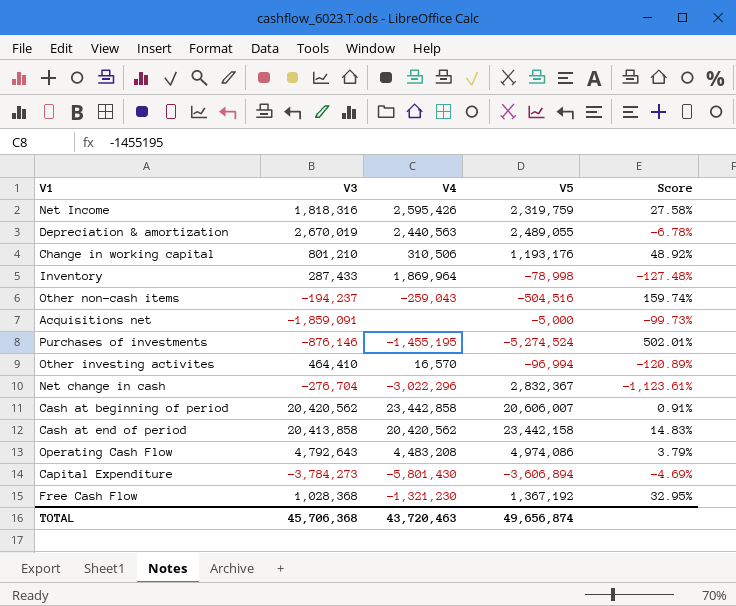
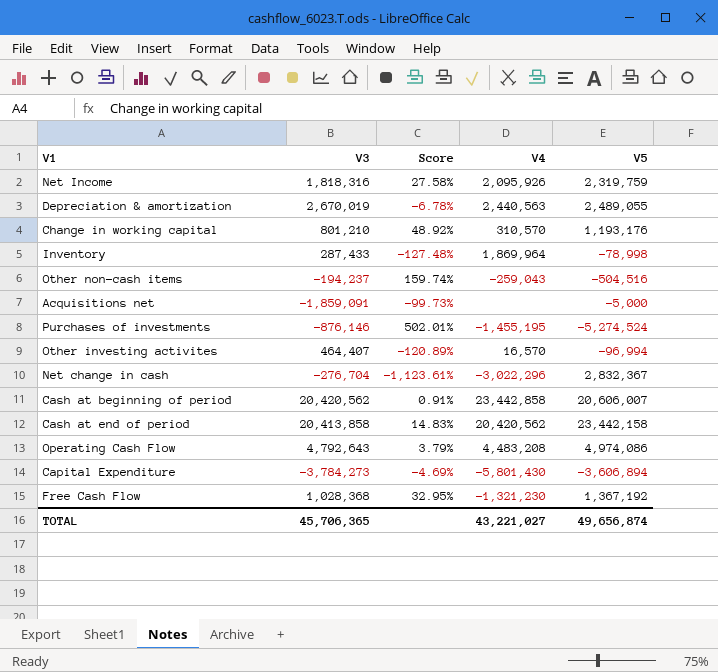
column Score | position: 5 -> 3
Net Income | V4: 2,595,426 -> 2,095,926
Change in working capital | V4: 310,506 -> 310,570
Other investing activites | V3: 464,410 -> 464,407
TOTAL | V3: 45,706,368 -> 45,706,365
TOTAL | V4: 43,720,463 -> 43,221,027

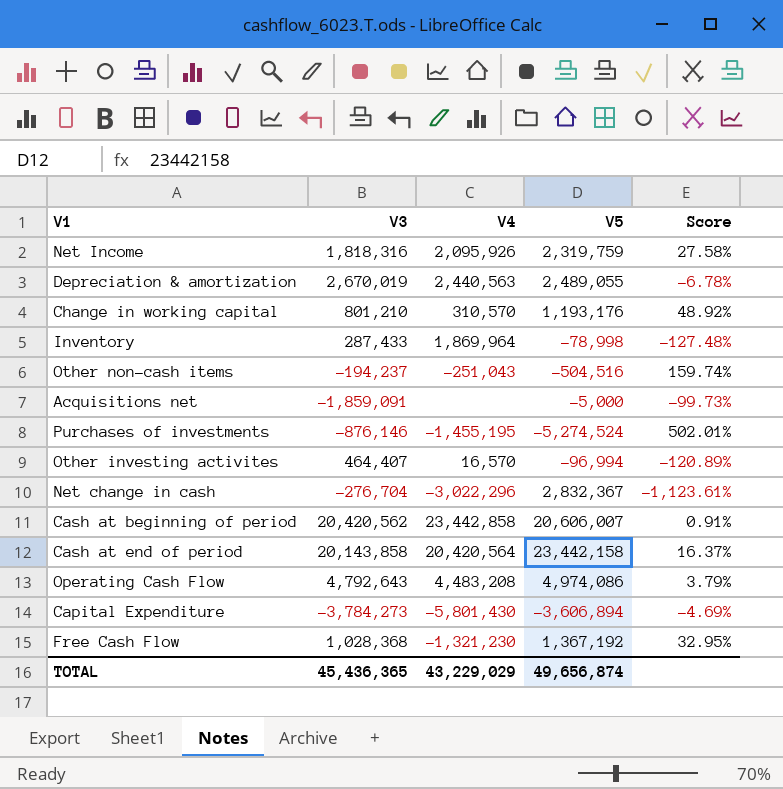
column Score | position: 3 -> 5
Other non-cash items | V4: -259,043 -> -251,043
Cash at end of period | V3: 20,413,858 -> 20,143,858
Cash at end of period | V4: 20,420,562 -> 20,420,564
Cash at end of period | Score: 14.83% -> 16.37%
TOTAL | V3: 45,706,365 -> 45,436,365
TOTAL | V4: 43,221,027 -> 43,229,029

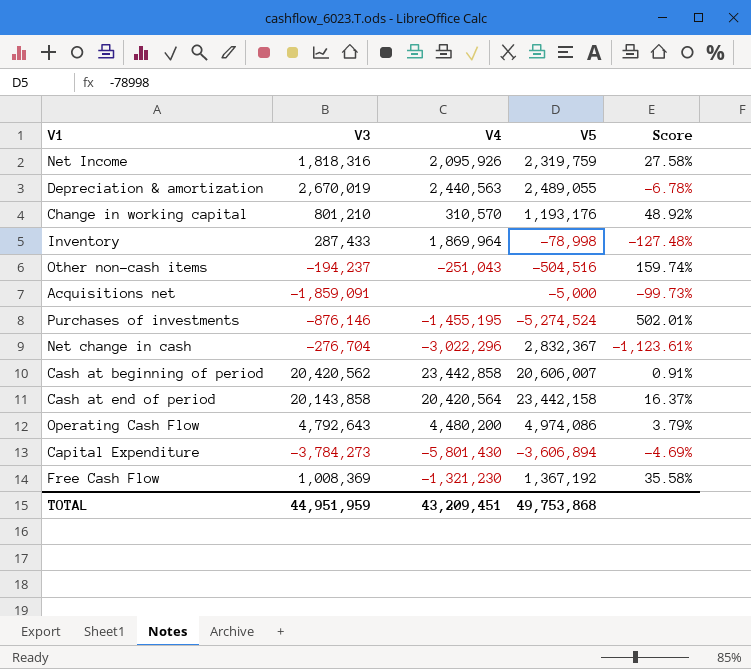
row Other investing activites: 464,407 | 16,570 | -96,994 | -120.89% -> none
Operating Cash Flow | V4: 4,483,208 -> 4,480,200
Free Cash Flow | V3: 1,028,368 -> 1,008,369
Free Cash Flow | Score: 32.95% -> 35.58%
TOTAL | V3: 45,436,365 -> 44,951,959
TOTAL | V4: 43,229,029 -> 43,209,451
TOTAL | V5: 49,656,874 -> 49,753,868

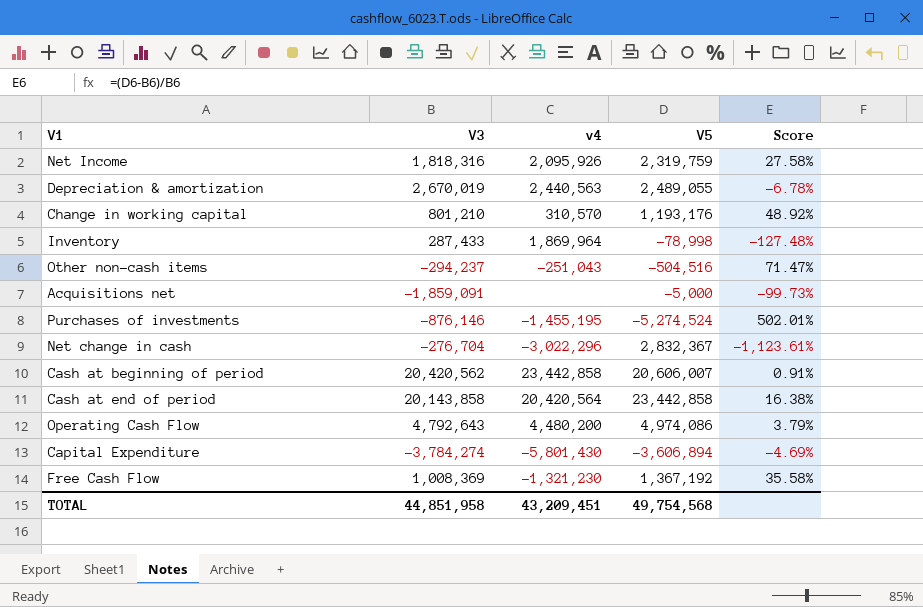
column name: V4 -> v4
Other non-cash items | V3: -194,237 -> -294,237
Other non-cash items | Score: 159.74% -> 71.47%
Cash at end of period | V5: 23,442,158 -> 23,442,858
Cash at end of period | Score: 16.37% -> 16.38%
Capital Expenditure | V3: -3,784,273 -> -3,784,274
TOTAL | V3: 44,951,959 -> 44,851,958
TOTAL | V5: 49,753,868 -> 49,754,568

